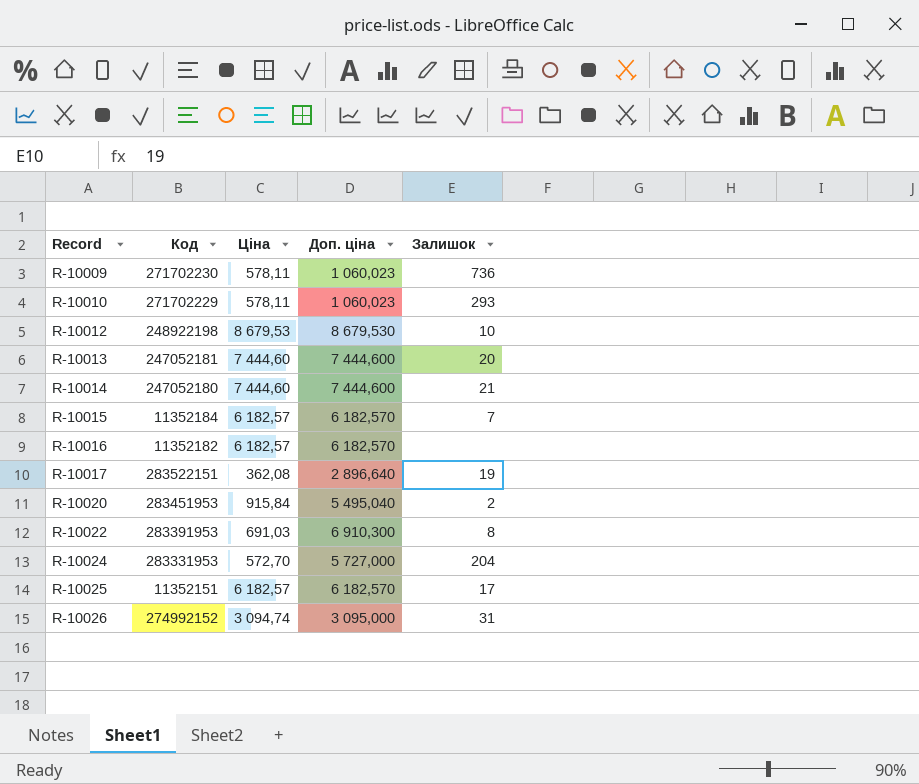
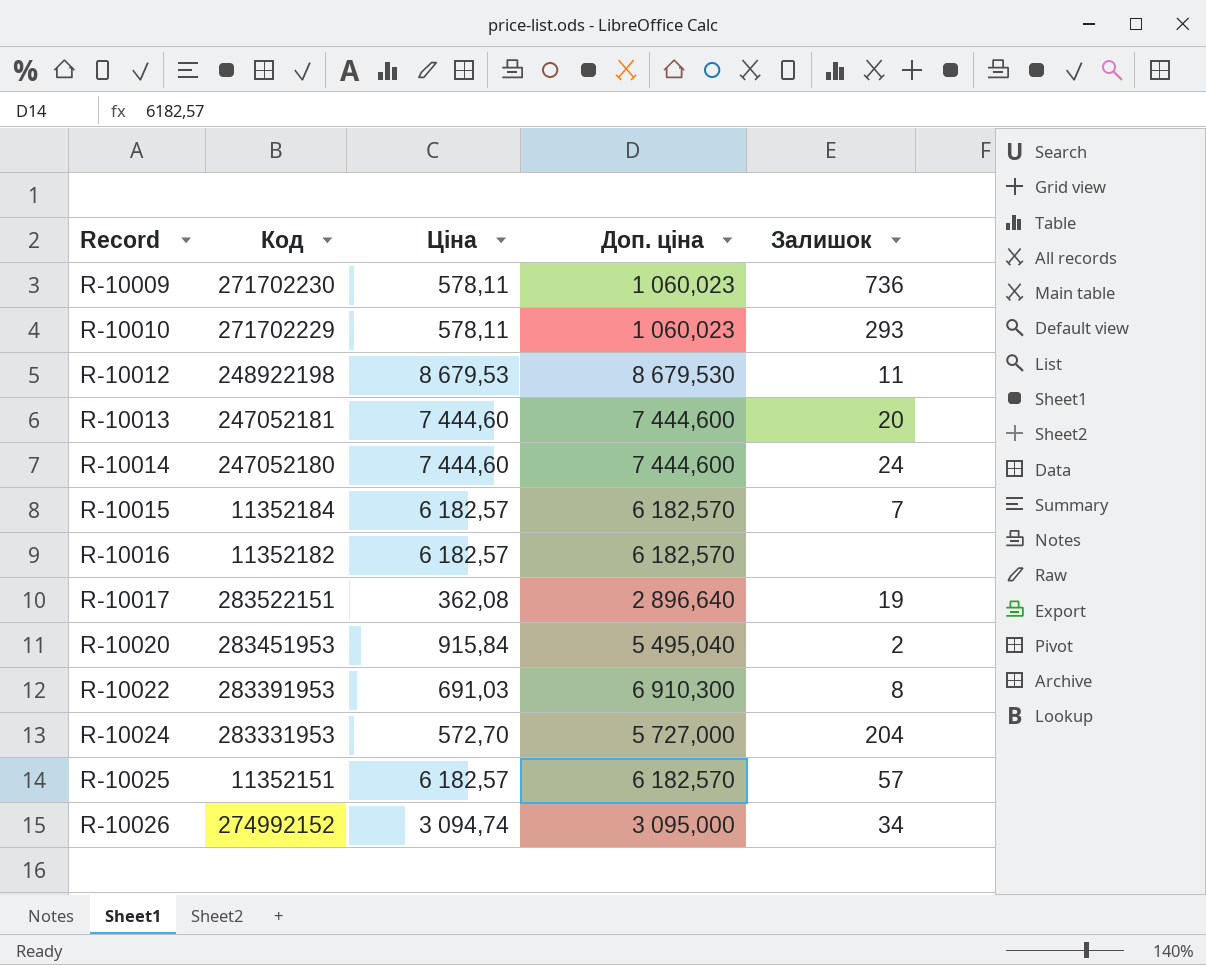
R-10012 | Залишок: 10 -> 11
R-10014 | Залишок: 21 -> 24
R-10025 | Залишок: 17 -> 57
R-10026 | Залишок: 31 -> 34

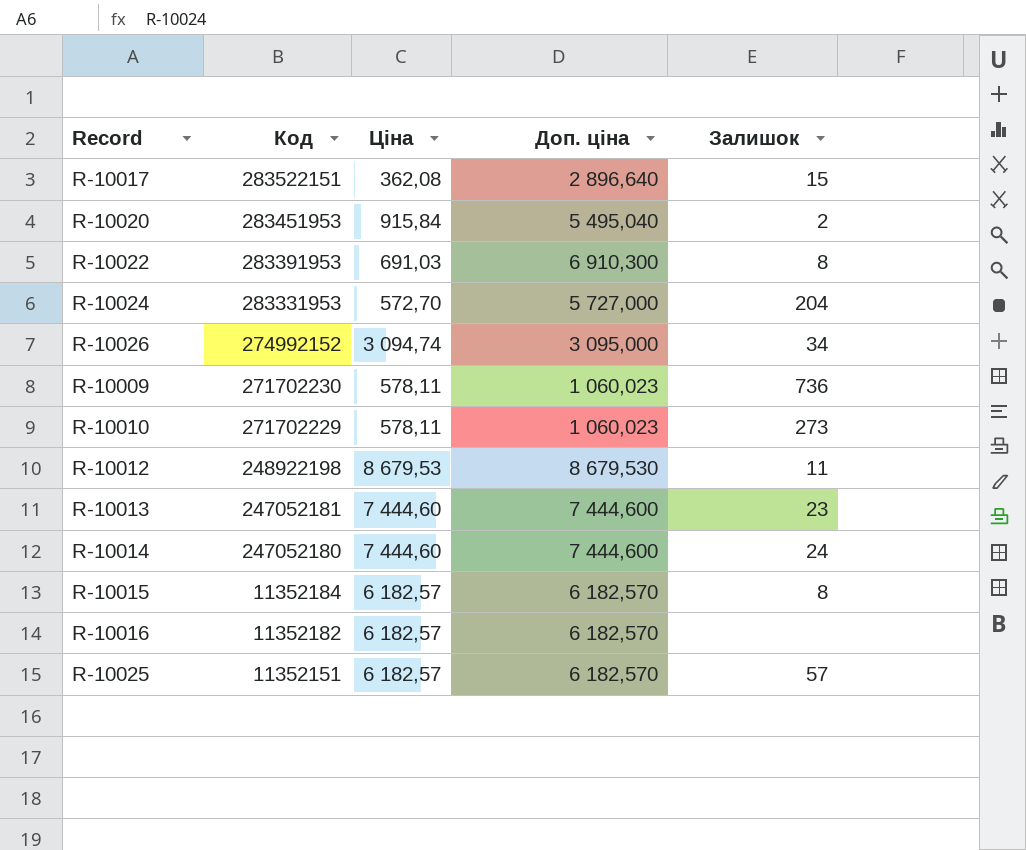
row order: Record ascending -> Код descending
R-10017 | Залишок: 19 -> 15
R-10010 | Залишок: 293 -> 273
R-10013 | Залишок: 20 -> 23
R-10015 | Залишок: 7 -> 8

